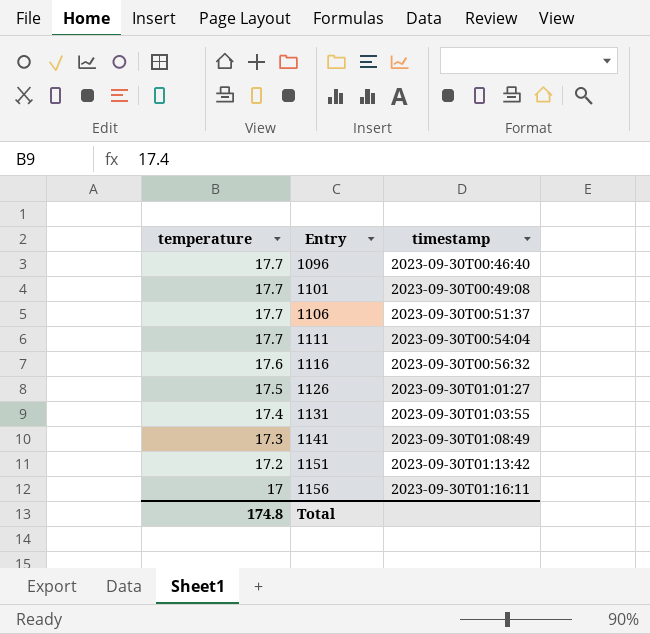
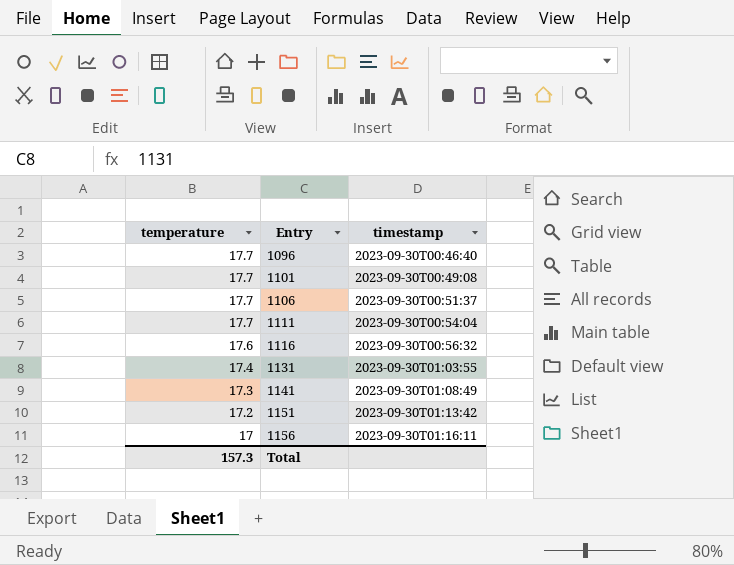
row 1126: 17.5 | 2023-09-30T01:01:27 -> none
Total | temperature: 174.8 -> 157.3

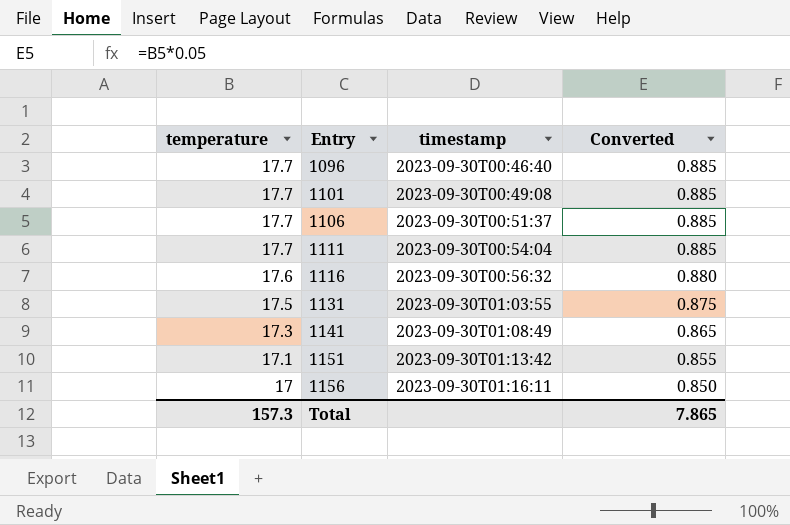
column Converted | formula: none -> [temperature] * 0.05
1131 | temperature: 17.4 -> 17.5
1151 | temperature: 17.2 -> 17.1

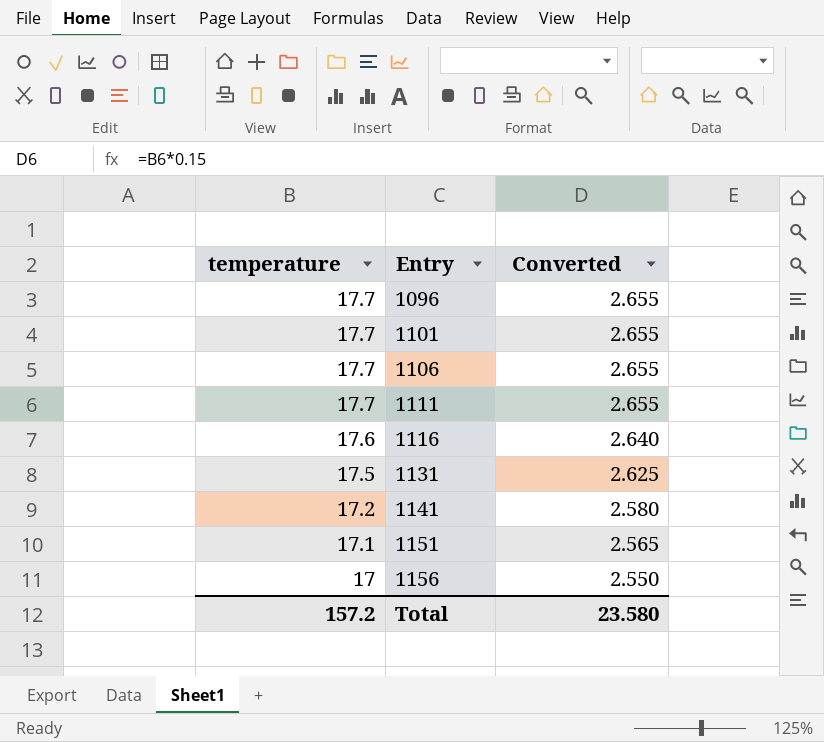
column timestamp | position: 3 -> none
column Converted | formula: [temperature] * 0.05 -> [temperature] * 0.15
1141 | temperature: 17.3 -> 17.2
Total | temperature: 157.3 -> 157.2
Total | Converted: 7.865 -> 23.580

